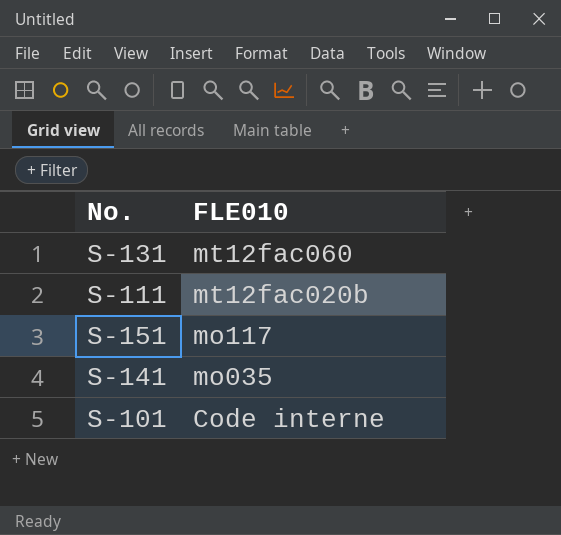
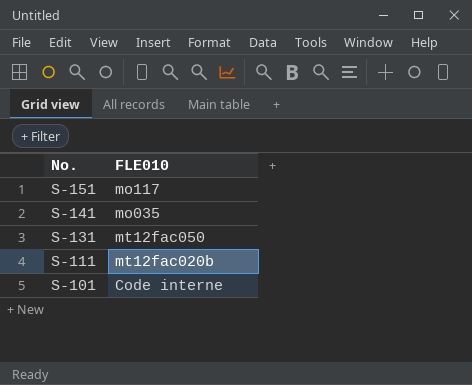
row order: FLE010 descending -> No. descending
S-131 | FLE010: mt12fac060 -> mt12fac050

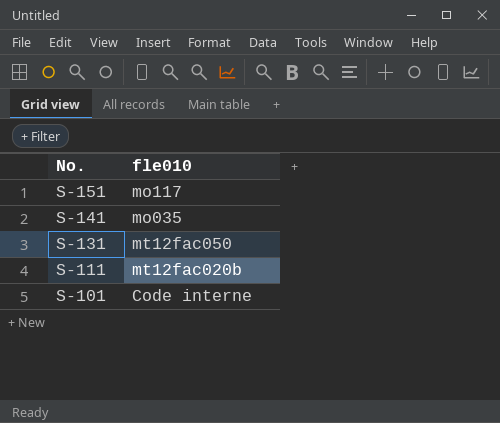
column name: FLE010 -> fle010

